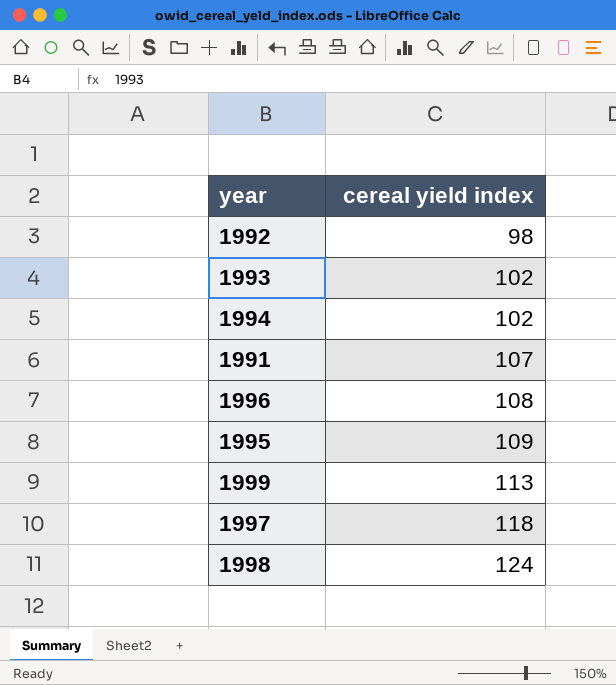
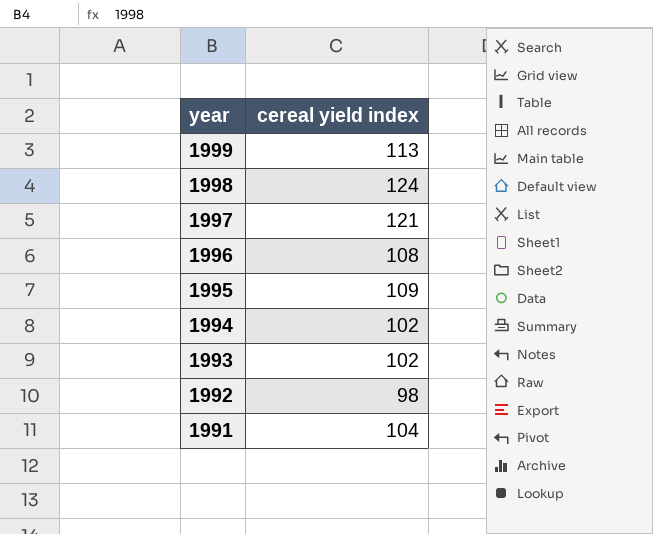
row order: cereal yield index ascending -> year descending
1997 | cereal yield index: 118 -> 121
1991 | cereal yield index: 107 -> 104

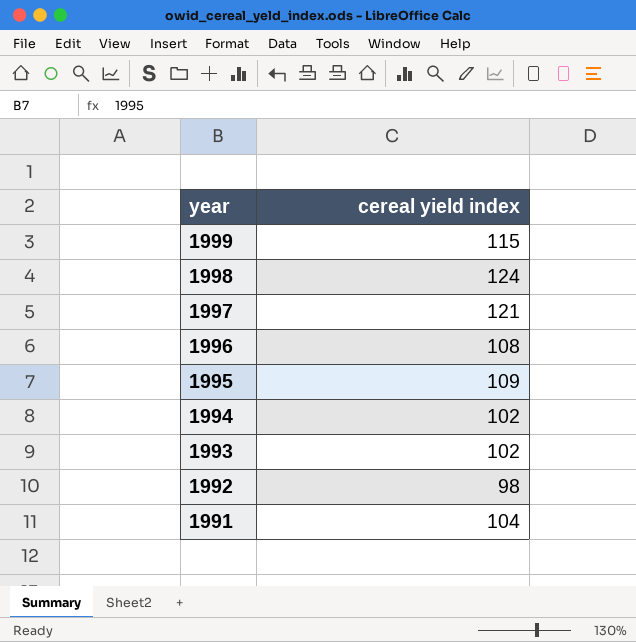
1999 | cereal yield index: 113 -> 115

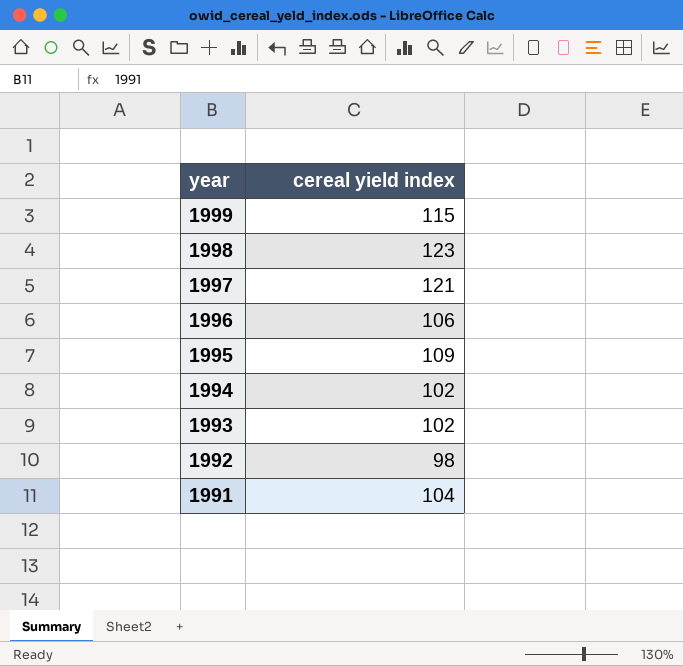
1998 | cereal yield index: 124 -> 123
1996 | cereal yield index: 108 -> 106

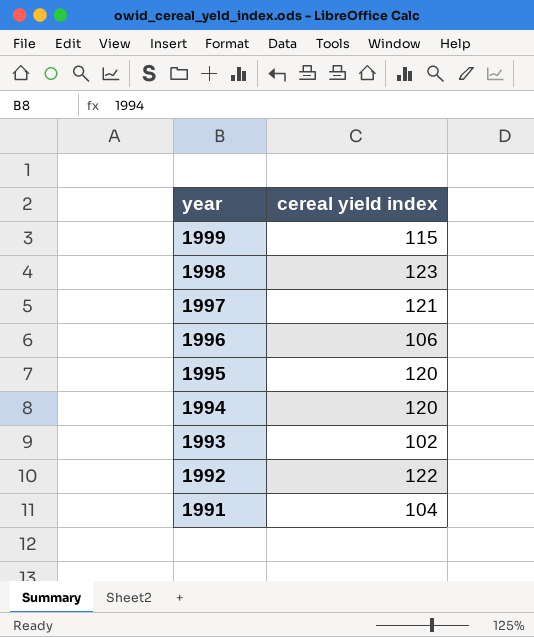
1995 | cereal yield index: 109 -> 120
1994 | cereal yield index: 102 -> 120
1992 | cereal yield index: 98 -> 122

